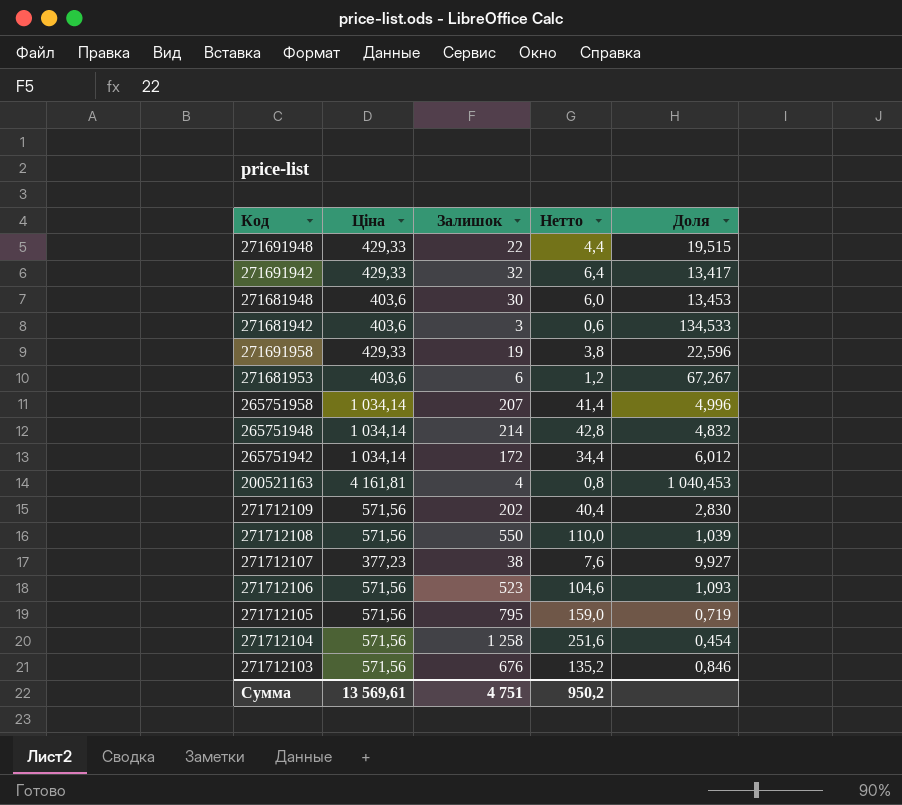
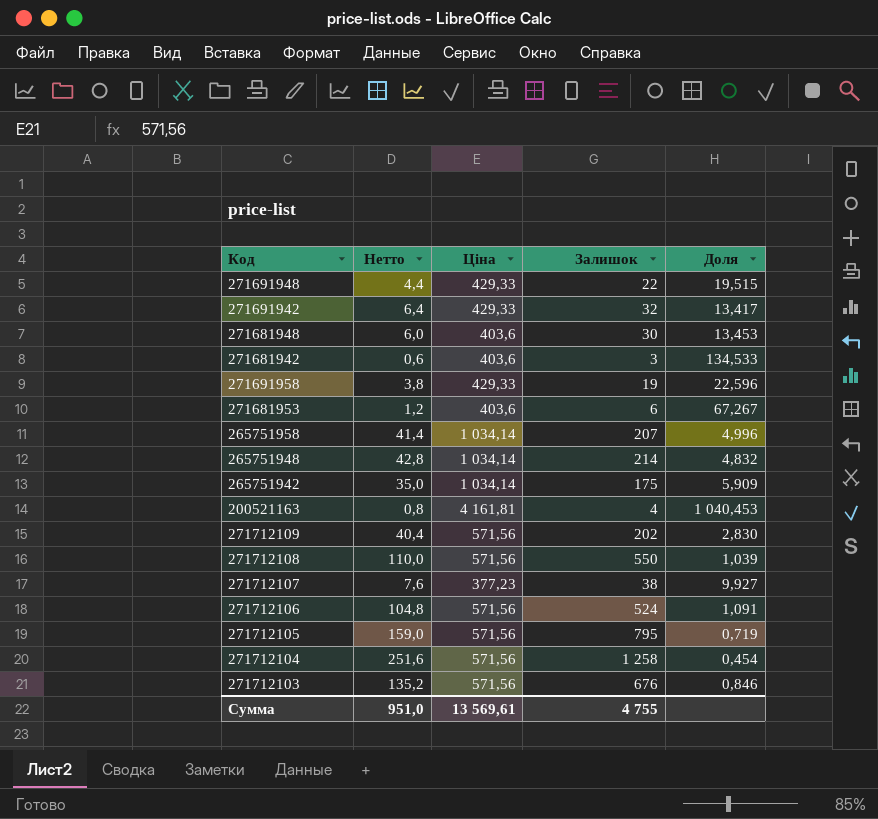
column Нетто | position: 4 -> 2
265751942 | Нетто: 34,4 -> 35,0
265751942 | Залишок: 172 -> 175
265751942 | Доля: 6,012 -> 5,909
271712106 | Нетто: 104,6 -> 104,8
271712106 | Залишок: 523 -> 524
271712106 | Доля: 1,093 -> 1,091
Сумма | Нетто: 950,2 -> 951,0
Сумма | Залишок: 4 751 -> 4 755

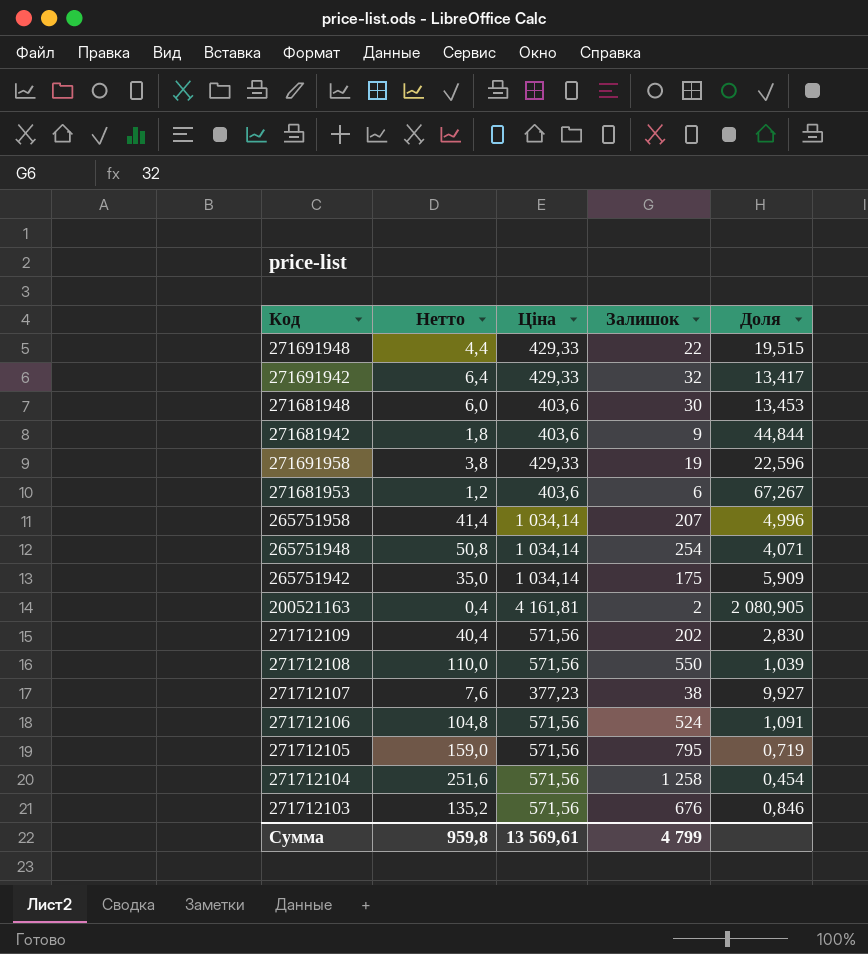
271681942 | Нетто: 0,6 -> 1,8
271681942 | Залишок: 3 -> 9
271681942 | Доля: 134,533 -> 44,844
265751948 | Нетто: 42,8 -> 50,8
265751948 | Залишок: 214 -> 254
265751948 | Доля: 4,832 -> 4,071
200521163 | Нетто: 0,8 -> 0,4
200521163 | Залишок: 4 -> 2
200521163 | Доля: 1 040,453 -> 2 080,905
Сумма | Нетто: 951,0 -> 959,8
Сумма | Залишок: 4 755 -> 4 799

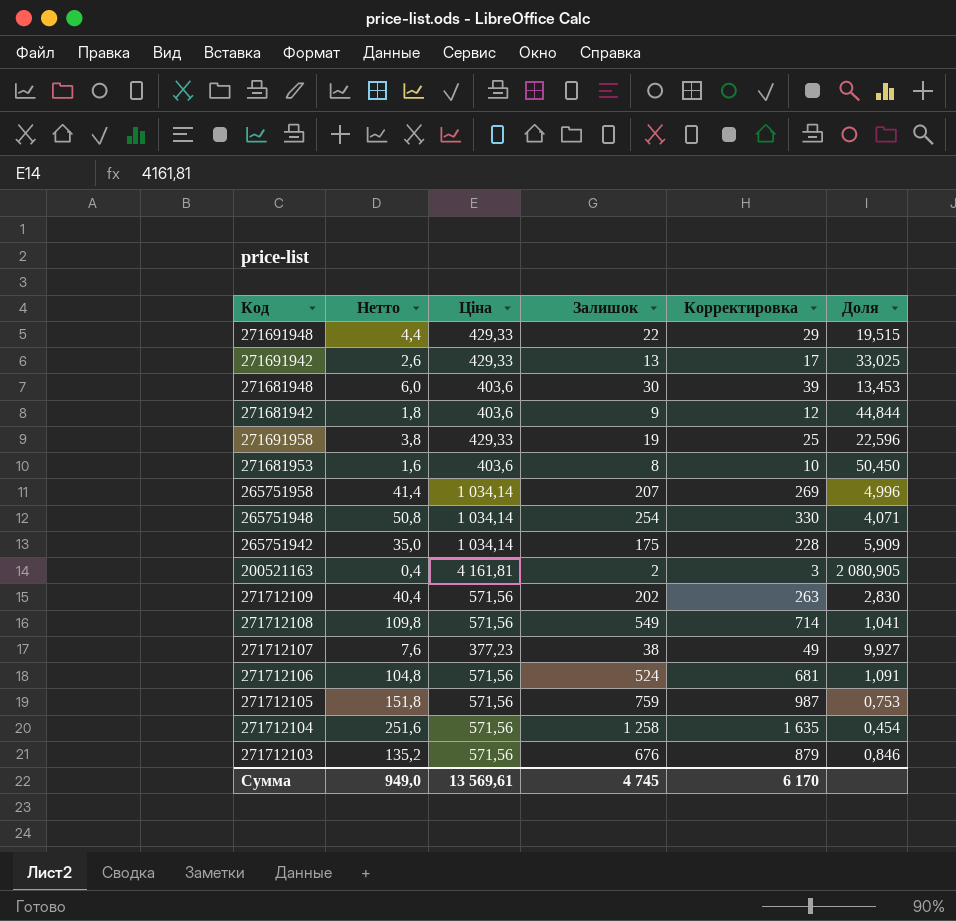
column Корректировка | formula: none -> [Залишок] * 1,3
271691942 | Нетто: 6,4 -> 2,6
271691942 | Залишок: 32 -> 13
271691942 | Доля: 13,417 -> 33,025
271681953 | Нетто: 1,2 -> 1,6
271681953 | Залишок: 6 -> 8
271681953 | Доля: 67,267 -> 50,450
271712108 | Нетто: 110,0 -> 109,8
271712108 | Залишок: 550 -> 549
271712108 | Доля: 1,039 -> 1,041
271712105 | Нетто: 159,0 -> 151,8
271712105 | Залишок: 795 -> 759
271712105 | Доля: 0,719 -> 0,753
Сумма | Нетто: 959,8 -> 949,0
Сумма | Залишок: 4 799 -> 4 745

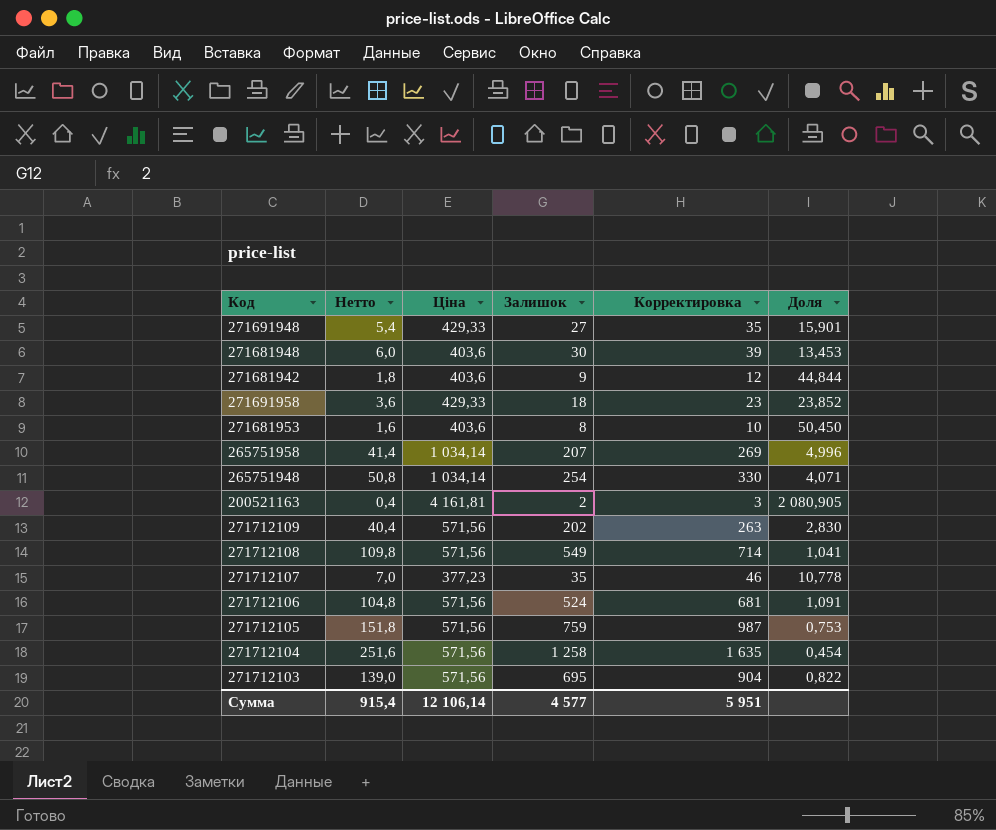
row 271691942: 2,6 | 429,33 | 13 | 17 | 33,025 -> none
row 265751942: 35,0 | 1 034,14 | 175 | 228 | 5,909 -> none
271691948 | Нетто: 4,4 -> 5,4
271691948 | Залишок: 22 -> 27
271691948 | Корректировка: 29 -> 35
271691948 | Доля: 19,515 -> 15,901
271691958 | Нетто: 3,8 -> 3,6
271691958 | Залишок: 19 -> 18
271691958 | Корректировка: 25 -> 23
271691958 | Доля: 22,596 -> 23,852
271712107 | Нетто: 7,6 -> 7,0
271712107 | Залишок: 38 -> 35
271712107 | Корректировка: 49 -> 46
271712107 | Доля: 9,927 -> 10,778
271712103 | Нетто: 135,2 -> 139,0
271712103 | Залишок: 676 -> 695
271712103 | Корректировка: 879 -> 904
271712103 | Доля: 0,846 -> 0,822
Сумма | Нетто: 949,0 -> 915,4
Сумма | Ціна: 13 569,61 -> 12 106,14
Сумма | Залишок: 4 745 -> 4 577
Сумма | Корректировка: 6 170 -> 5 951

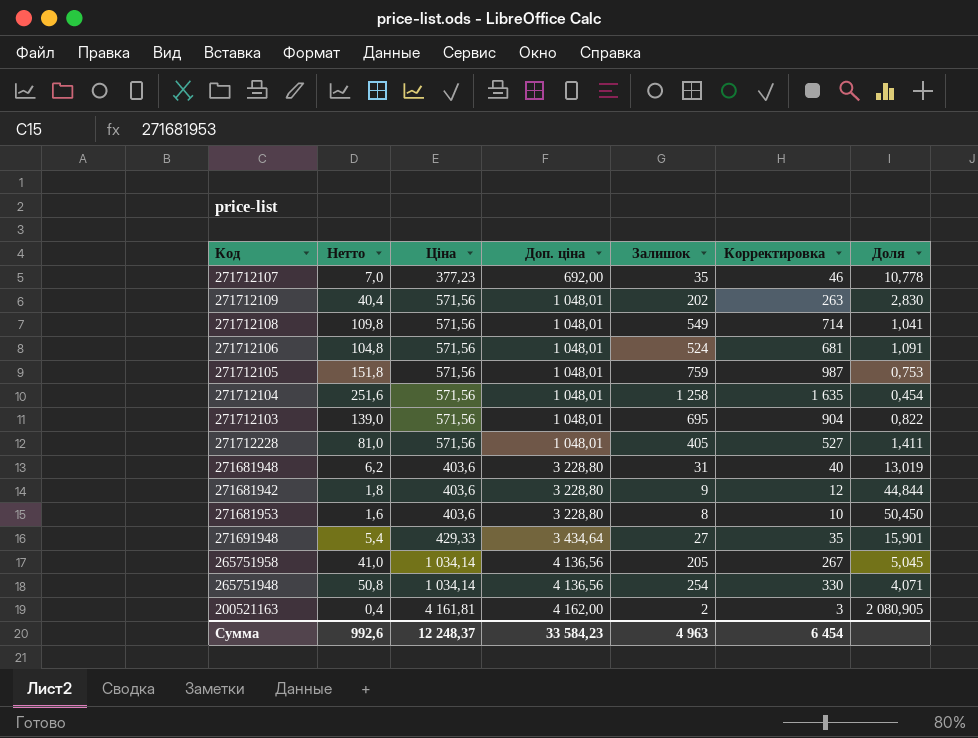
row order: none -> Доп. ціна ascending
column Доп. ціна | position: none -> 4
row 271691958: 3,6 | 429,33 | 18 | 23 | 23,852 -> none
row 271712228: none -> 81,0 | 571,56 | 1 048,01 | 405 | 527 | 1,411
271681948 | Нетто: 6,0 -> 6,2
271681948 | Залишок: 30 -> 31
271681948 | Корректировка: 39 -> 40
271681948 | Доля: 13,453 -> 13,019
265751958 | Нетто: 41,4 -> 41,0
265751958 | Залишок: 207 -> 205
265751958 | Корректировка: 269 -> 267
265751958 | Доля: 4,996 -> 5,045
Сумма | Нетто: 915,4 -> 992,6
Сумма | Ціна: 12 106,14 -> 12 248,37
Сумма | Залишок: 4 577 -> 4 963
Сумма | Корректировка: 5 951 -> 6 454

